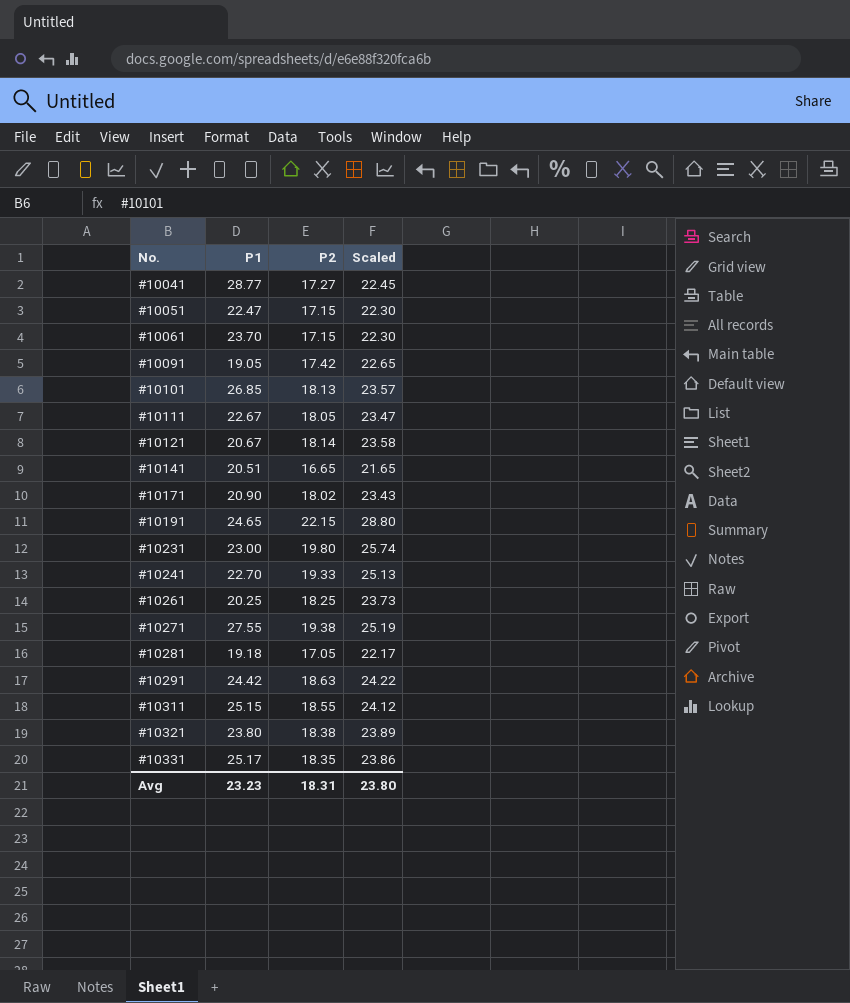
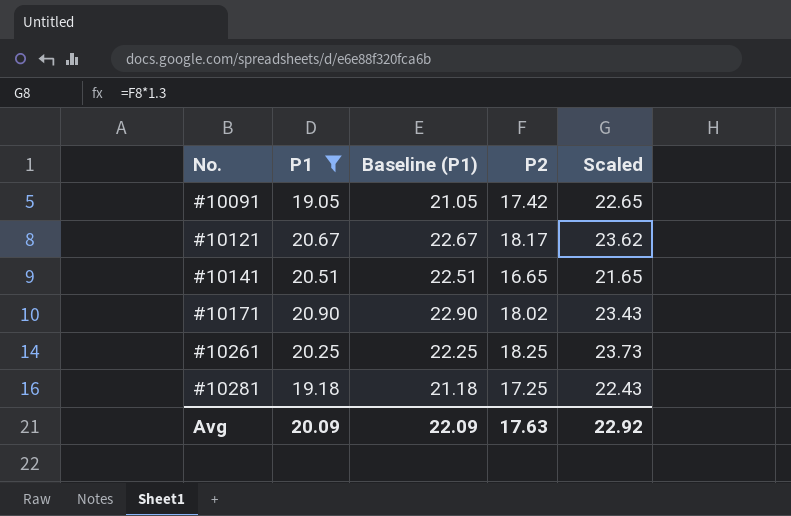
filter: none -> P1 <= 20.90
column Baseline (P1) | formula: none -> [P1] + 2
#10121 | P2: 18.14 -> 18.17
#10121 | Scaled: 23.58 -> 23.62
#10281 | P2: 17.05 -> 17.25
#10281 | Scaled: 22.17 -> 22.43
Avg | P1: 23.23 -> 20.09
Avg | P2: 18.31 -> 17.63
Avg | Scaled: 23.80 -> 22.92

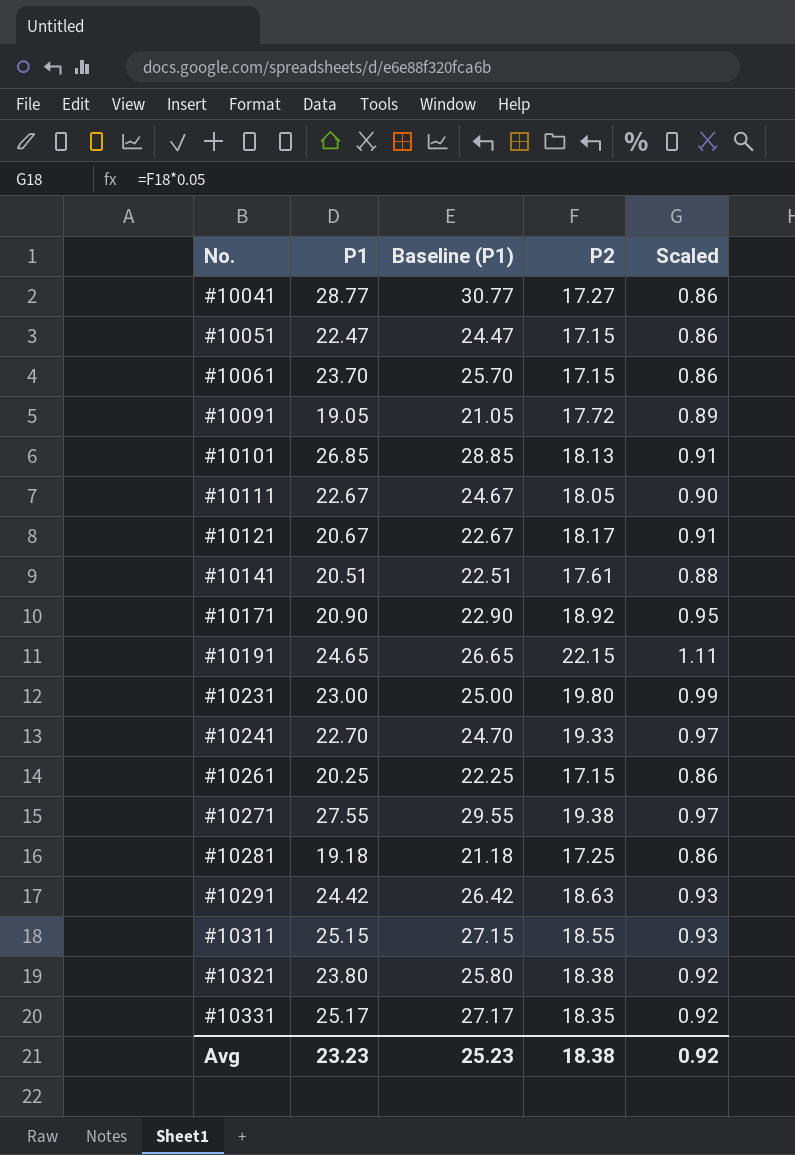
filter: P1 <= 20.90 -> none
column Scaled | formula: [P2] * 1.3 -> [P2] * 0.05
#10091 | P2: 17.42 -> 17.72
#10141 | P2: 16.65 -> 17.61
#10171 | P2: 18.02 -> 18.92
#10261 | P2: 18.25 -> 17.15
Avg | P1: 20.09 -> 23.23
Avg | Baseline (P1): 22.09 -> 25.23
Avg | P2: 17.63 -> 18.38
Avg | Scaled: 22.92 -> 0.92

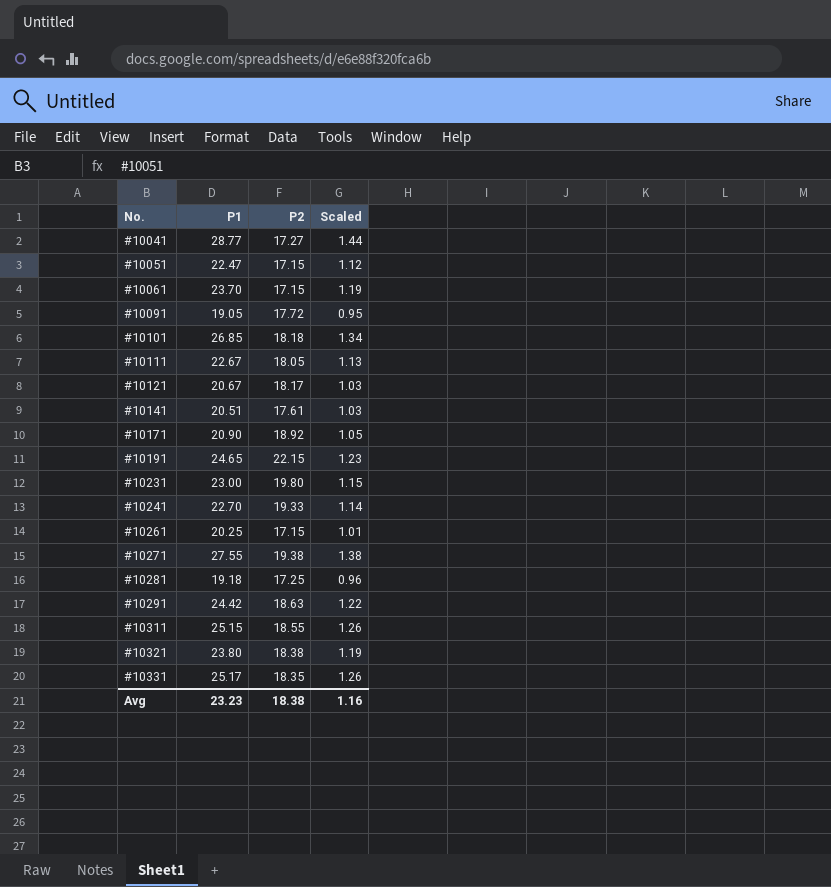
column Baseline (P1) | formula: [P1] + 2 -> none
column Scaled | formula: [P2] * 0.05 -> [P1] * 0.05
#10101 | P2: 18.13 -> 18.18
Avg | Scaled: 0.92 -> 1.16

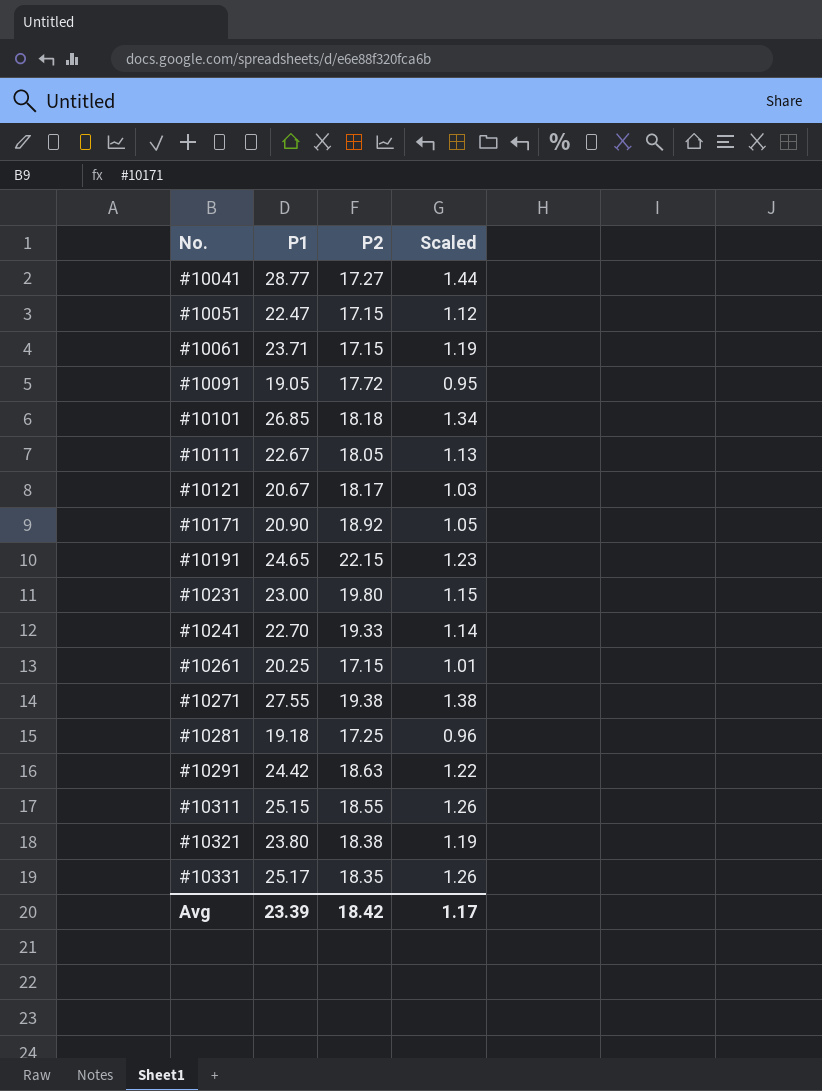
row #10141: 20.51 | 17.61 | 1.03 -> none
#10061 | P1: 23.70 -> 23.71
Avg | P1: 23.23 -> 23.39
Avg | P2: 18.38 -> 18.42
Avg | Scaled: 1.16 -> 1.17

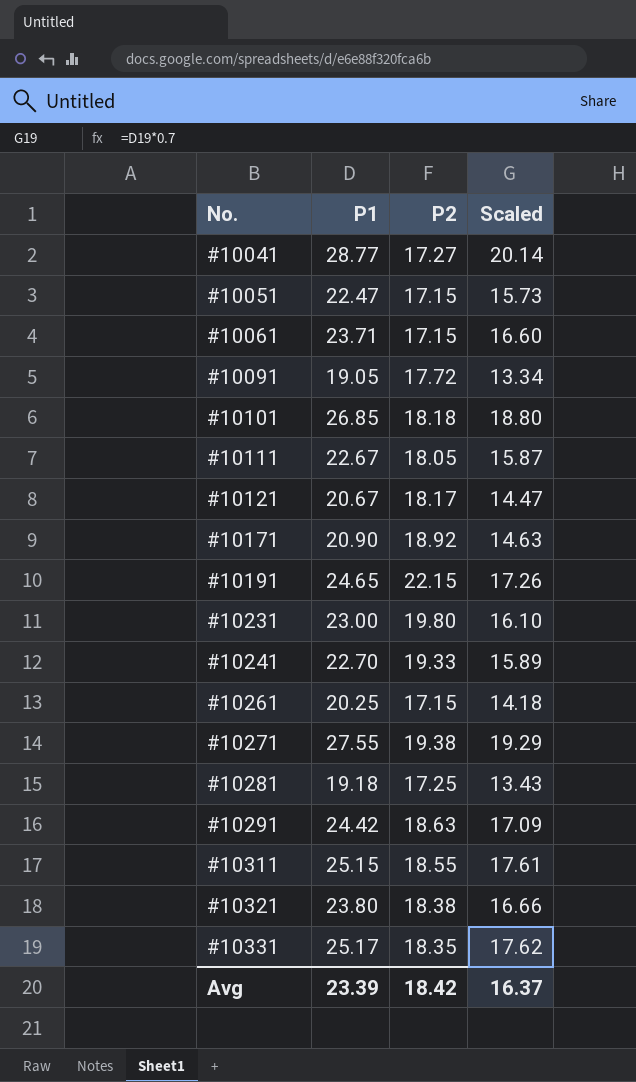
column Scaled | formula: [P1] * 0.05 -> [P1] * 0.7
Avg | Scaled: 1.17 -> 16.37

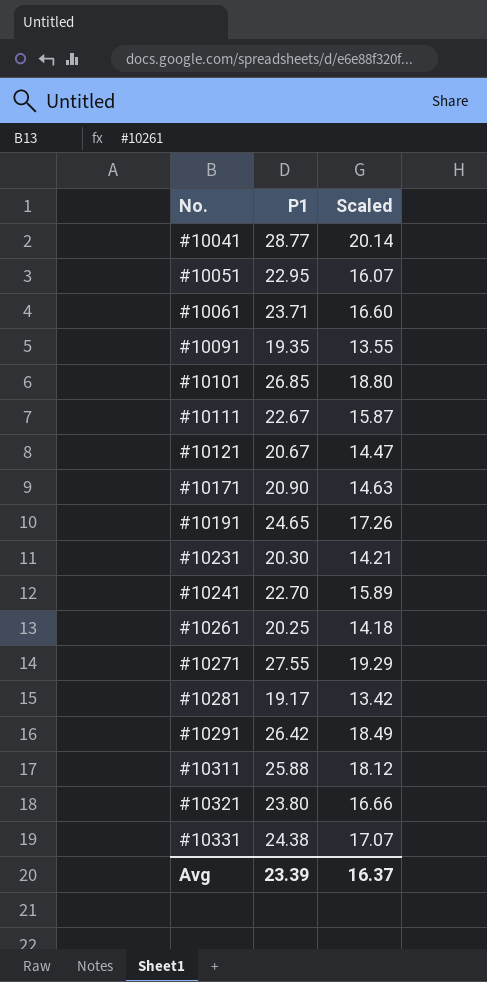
column P2 | position: 3 -> none
#10051 | P1: 22.47 -> 22.95
#10051 | Scaled: 15.73 -> 16.07
#10091 | P1: 19.05 -> 19.35
#10091 | Scaled: 13.34 -> 13.55
#10231 | P1: 23.00 -> 20.30
#10231 | Scaled: 16.10 -> 14.21
#10281 | P1: 19.18 -> 19.17
#10281 | Scaled: 13.43 -> 13.42
#10291 | P1: 24.42 -> 26.42
#10291 | Scaled: 17.09 -> 18.49
#10311 | P1: 25.15 -> 25.88
#10311 | Scaled: 17.61 -> 18.12
#10331 | P1: 25.17 -> 24.38
#10331 | Scaled: 17.62 -> 17.07

